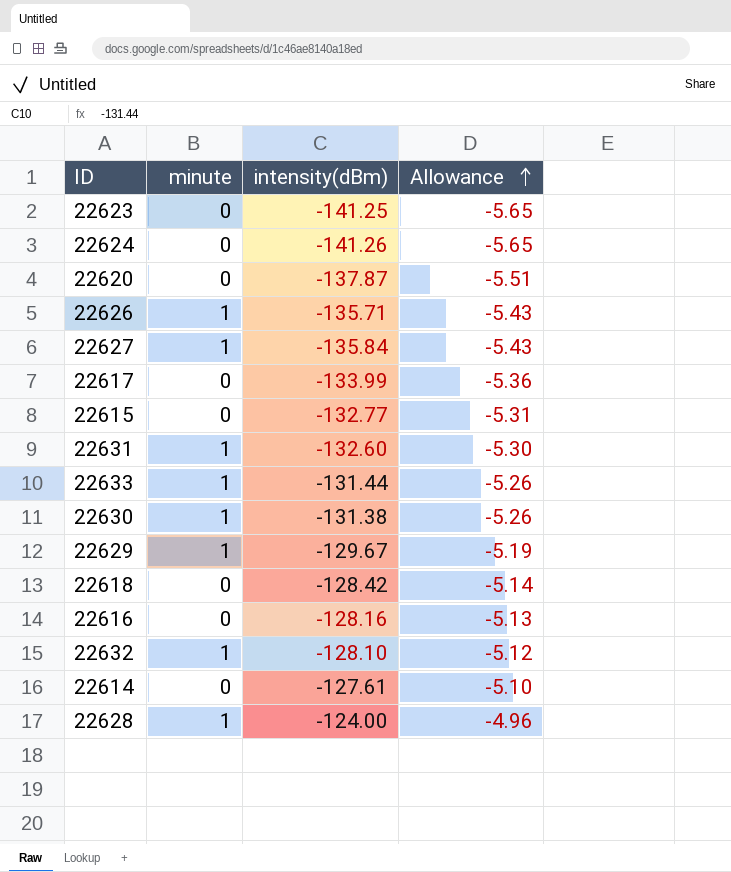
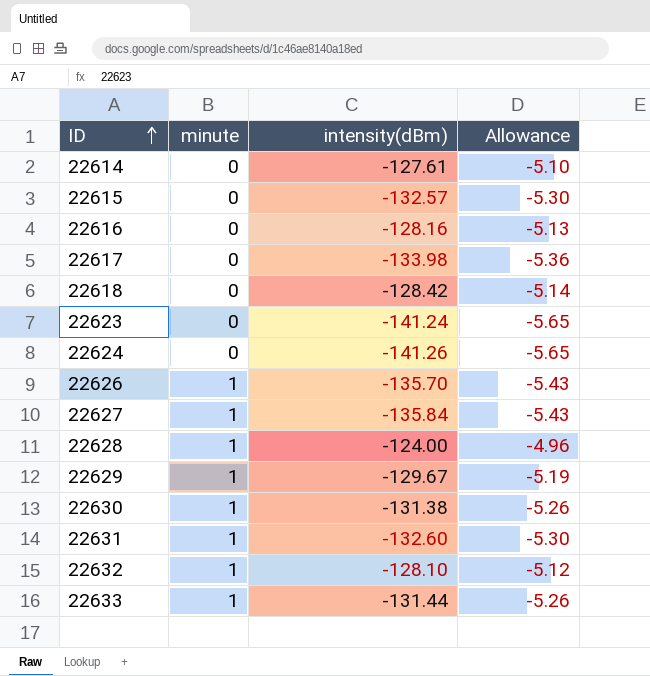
row order: Allowance ascending -> ID ascending
row 22620: 0 | -137.87 | -5.51 -> none
22615 | intensity(dBm): -132.77 -> -132.57
22615 | Allowance: -5.31 -> -5.30
22617 | intensity(dBm): -133.99 -> -133.98
22623 | intensity(dBm): -141.25 -> -141.24
22626 | intensity(dBm): -135.71 -> -135.70

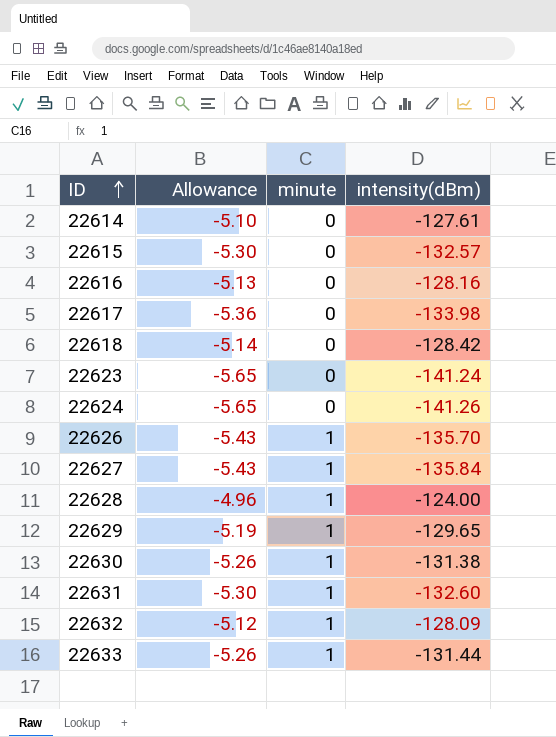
column Allowance | position: 4 -> 2
22629 | intensity(dBm): -129.67 -> -129.65
22632 | intensity(dBm): -128.10 -> -128.09

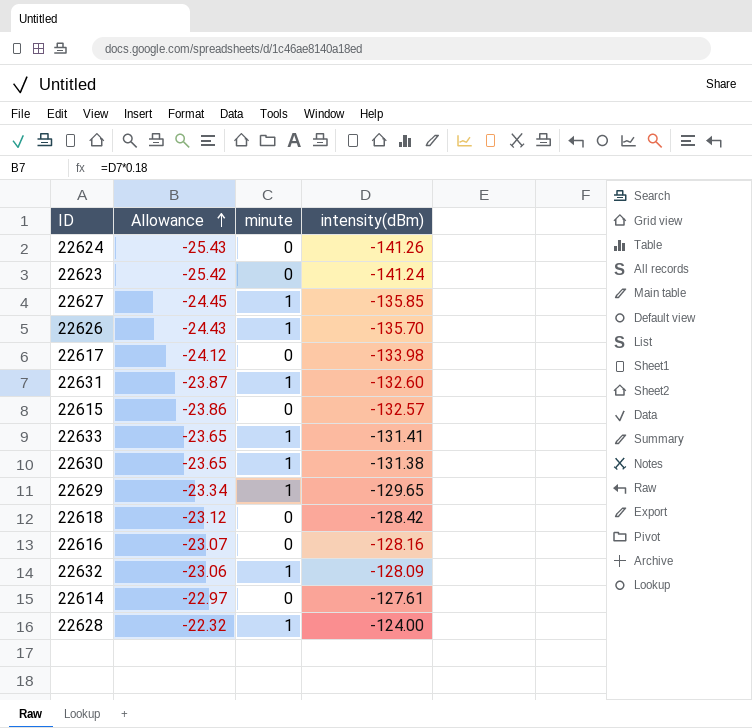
row order: ID ascending -> Allowance ascending
column Allowance | formula: [intensity(dBm)] * 0.04 -> [intensity(dBm)] * 0.18
22627 | intensity(dBm): -135.84 -> -135.85
22633 | intensity(dBm): -131.44 -> -131.41

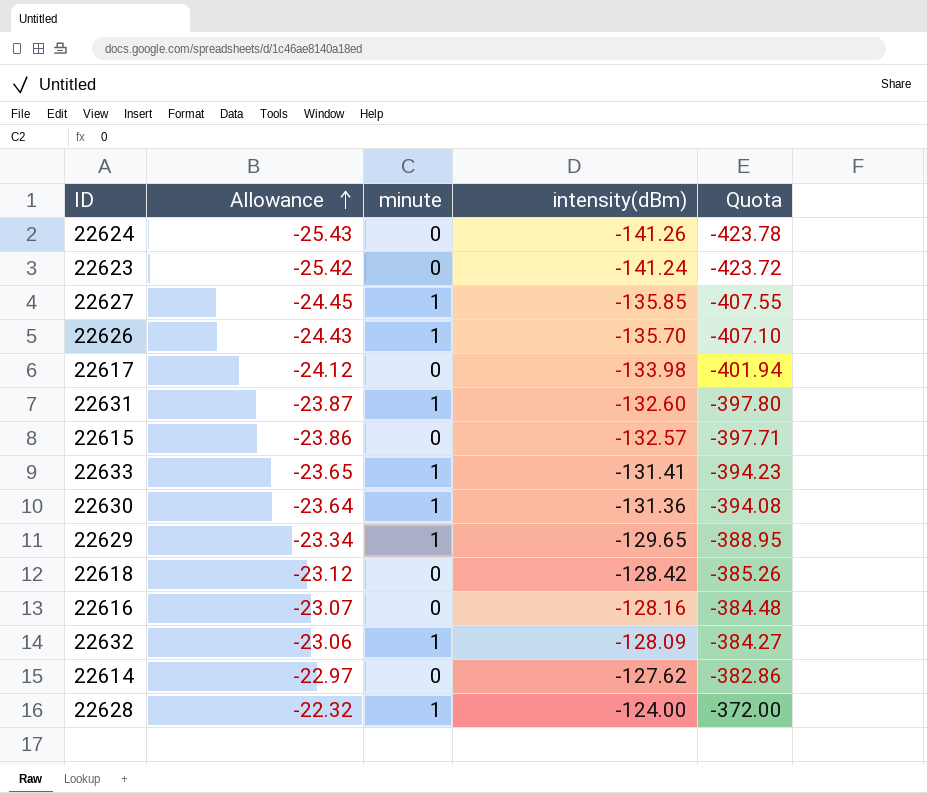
column Quota | formula: none -> [intensity(dBm)] * 3
22630 | Allowance: -23.65 -> -23.64
22630 | intensity(dBm): -131.38 -> -131.36
22614 | intensity(dBm): -127.61 -> -127.62

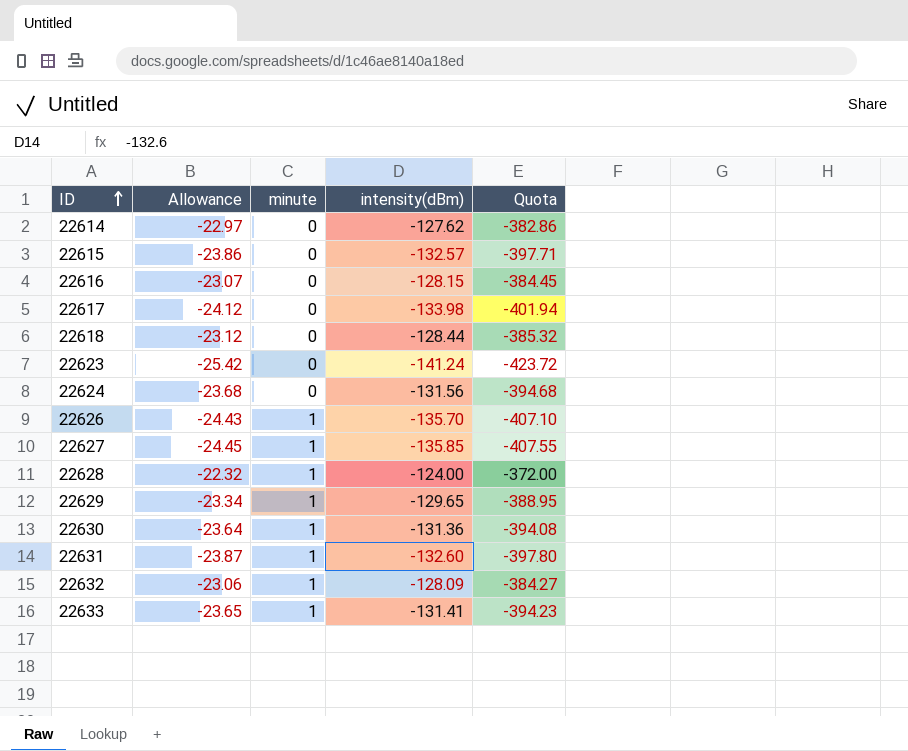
row order: Allowance ascending -> ID ascending
22616 | intensity(dBm): -128.16 -> -128.15
22616 | Quota: -384.48 -> -384.45
22618 | intensity(dBm): -128.42 -> -128.44
22618 | Quota: -385.26 -> -385.32
22624 | Allowance: -25.43 -> -23.68
22624 | intensity(dBm): -141.26 -> -131.56
22624 | Quota: -423.78 -> -394.68

